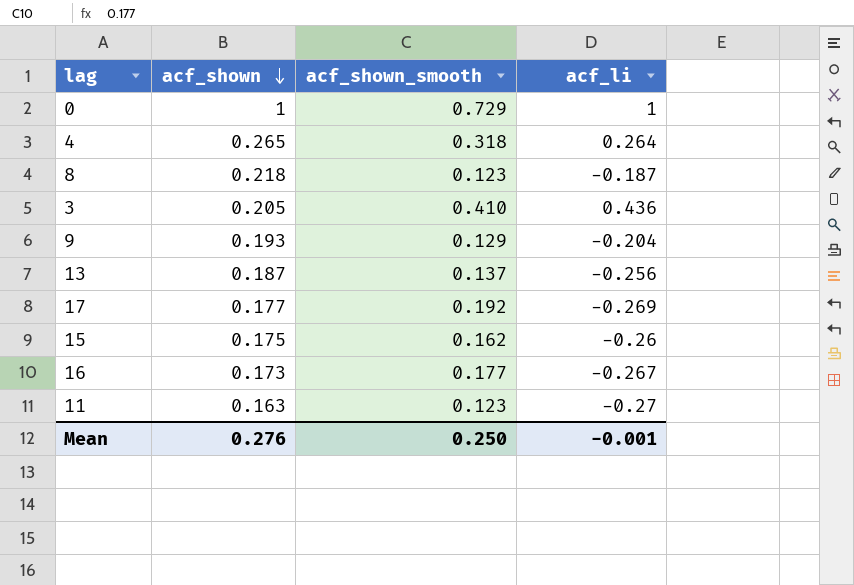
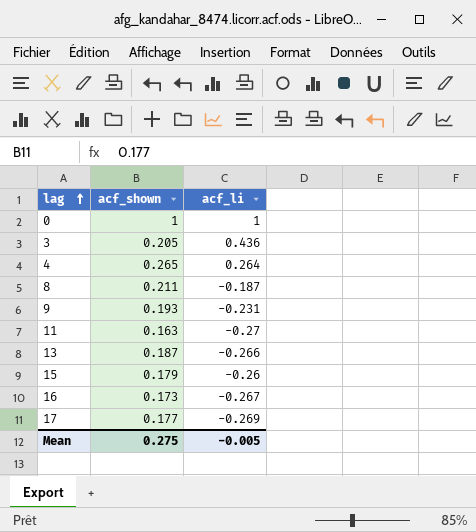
row order: acf_shown descending -> lag ascending
column acf_shown_smooth | position: 3 -> none
8 | acf_shown: 0.218 -> 0.211
9 | acf_li: -0.204 -> -0.231
13 | acf_li: -0.256 -> -0.266
15 | acf_shown: 0.175 -> 0.179
Mean | acf_shown: 0.276 -> 0.275
Mean | acf_li: -0.001 -> -0.005

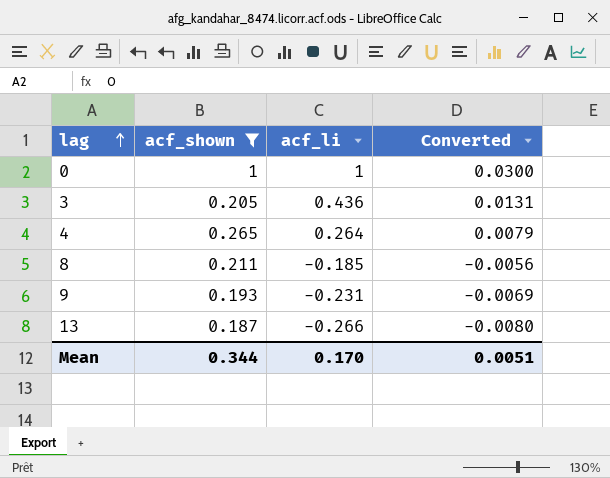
filter: none -> acf_shown >= 0.187
column Converted | formula: none -> [acf_li] * 0.03
8 | acf_li: -0.187 -> -0.185
Mean | acf_shown: 0.275 -> 0.344
Mean | acf_li: -0.005 -> 0.170

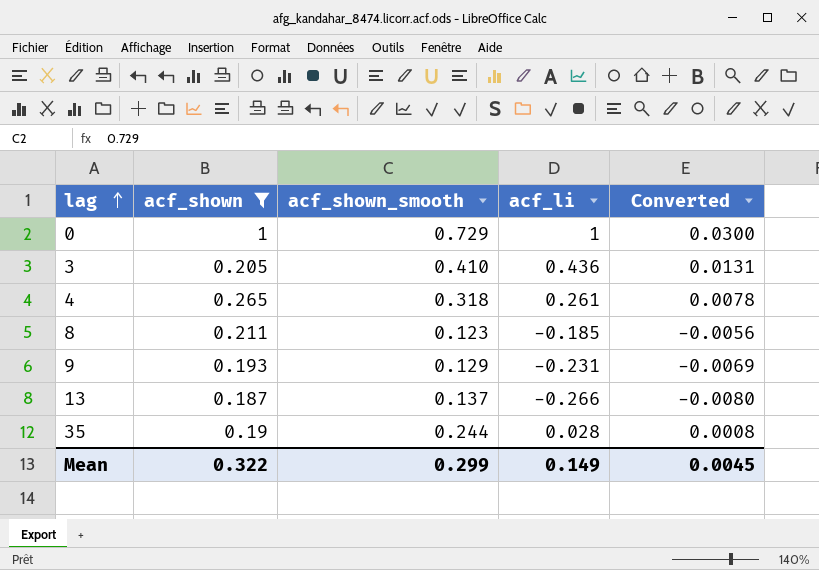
column acf_shown_smooth | position: none -> 3
4 | acf_li: 0.264 -> 0.261
4 | Converted: 0.0079 -> 0.0078
row 35: none -> 0.19 | 0.244 | 0.028 | 0.0008
Mean | acf_shown: 0.344 -> 0.322
Mean | acf_li: 0.170 -> 0.149
Mean | Converted: 0.0051 -> 0.0045

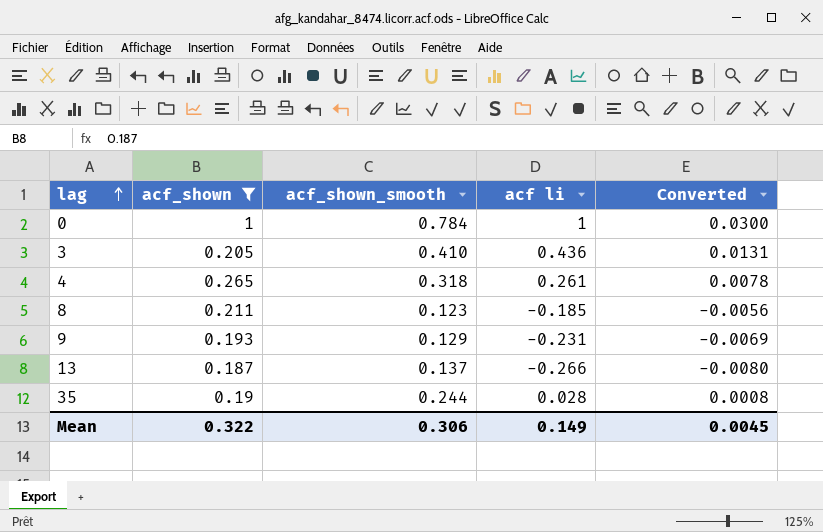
column name: acf_li -> acf li
0 | acf_shown_smooth: 0.729 -> 0.784
Mean | acf_shown_smooth: 0.299 -> 0.306

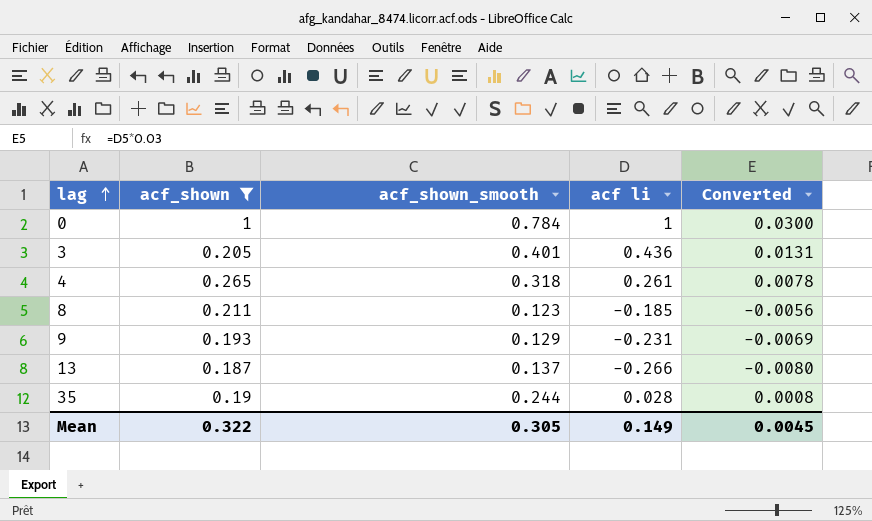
3 | acf_shown_smooth: 0.410 -> 0.401
Mean | acf_shown_smooth: 0.306 -> 0.305

